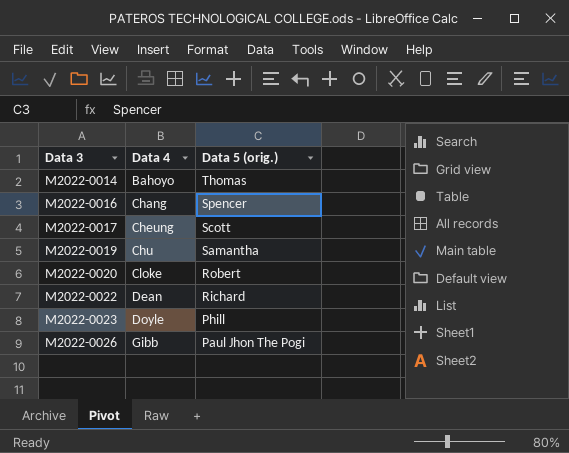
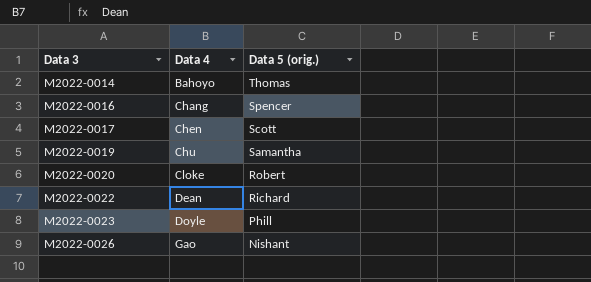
M2022-0017 | Data 4: Cheung -> Chen
M2022-0026 | Data 4: Gibb -> Gao
M2022-0026 | Data 5 (orig.): Paul Jhon The Pogi -> Nishant

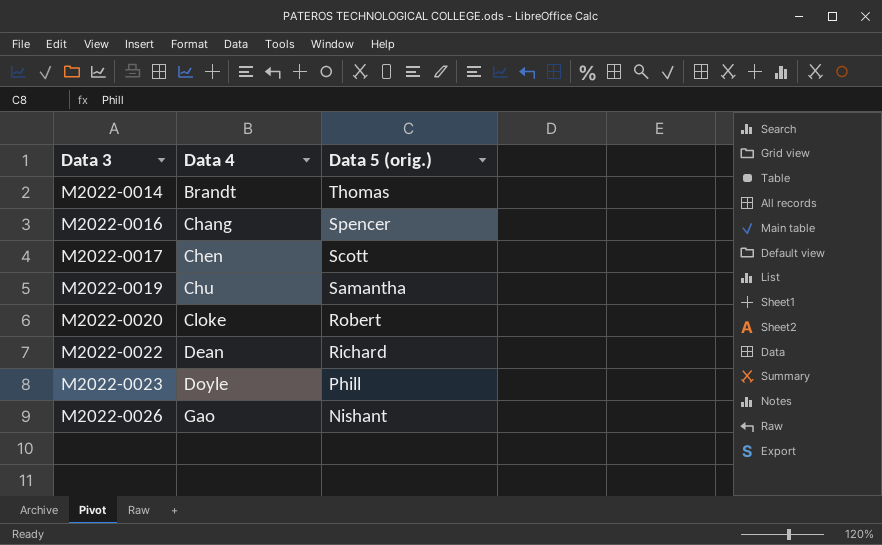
M2022-0014 | Data 4: Bahoyo -> Brandt

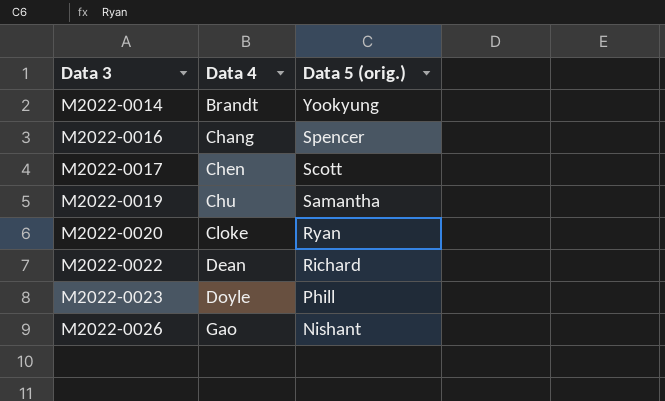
M2022-0014 | Data 5 (orig.): Thomas -> Yookyung
M2022-0020 | Data 5 (orig.): Robert -> Ryan

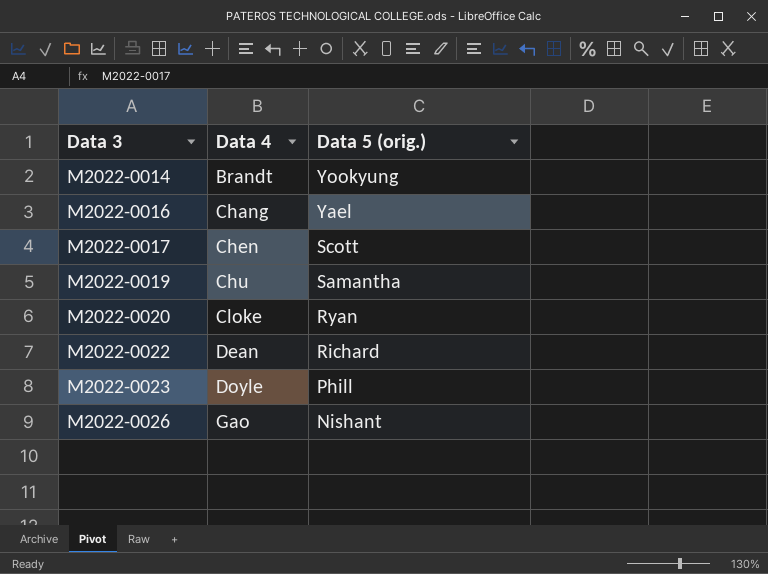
M2022-0016 | Data 5 (orig.): Spencer -> Yael

